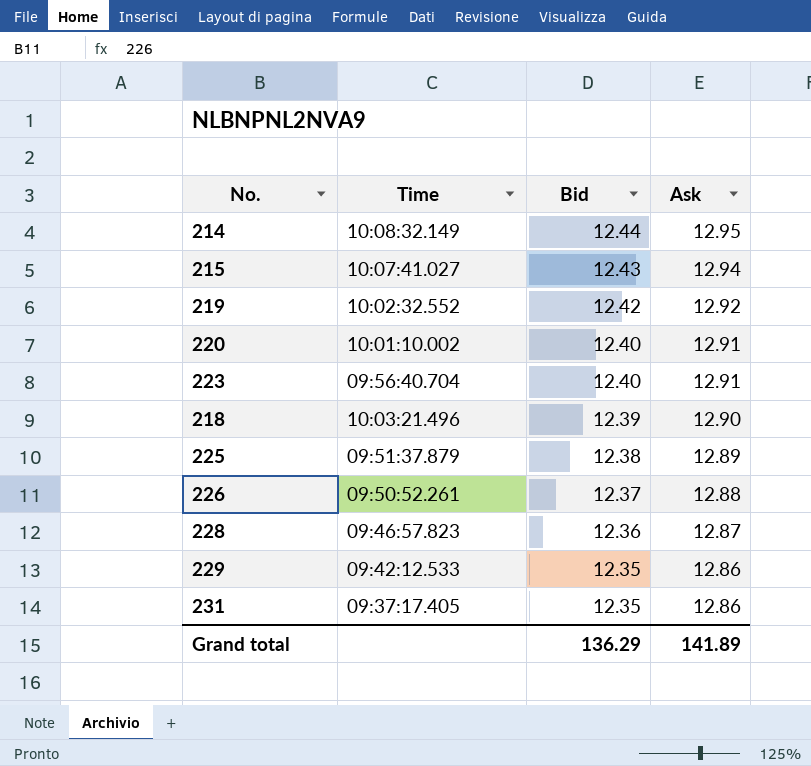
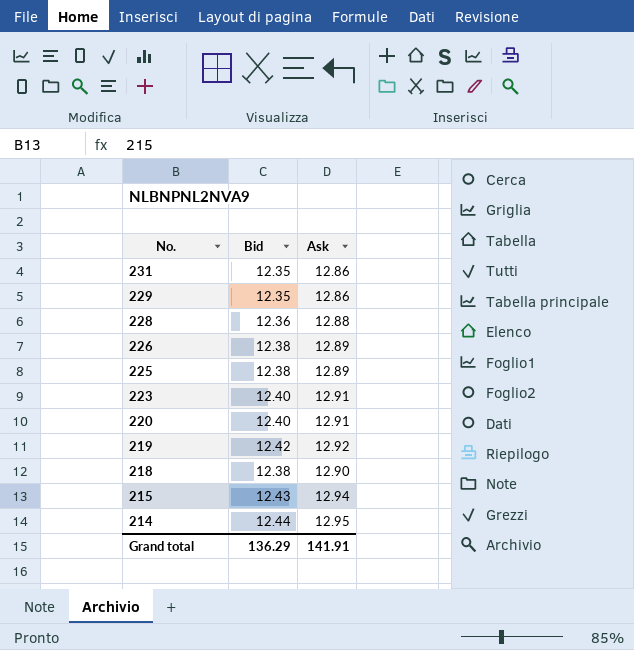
row order: Bid descending -> No. descending
column Time | position: 2 -> none
228 | Ask: 12.87 -> 12.88
226 | Bid: 12.37 -> 12.38
226 | Ask: 12.88 -> 12.89
218 | Bid: 12.39 -> 12.38
Grand total | Ask: 141.89 -> 141.91

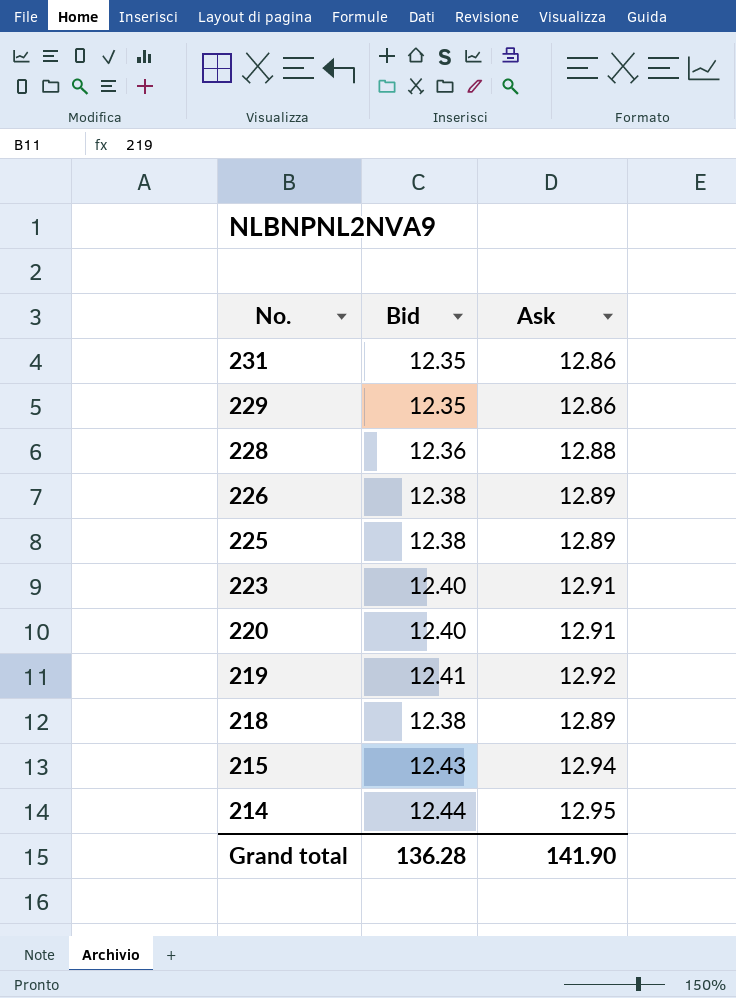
219 | Bid: 12.42 -> 12.41
218 | Ask: 12.90 -> 12.89
Grand total | Bid: 136.29 -> 136.28
Grand total | Ask: 141.91 -> 141.90

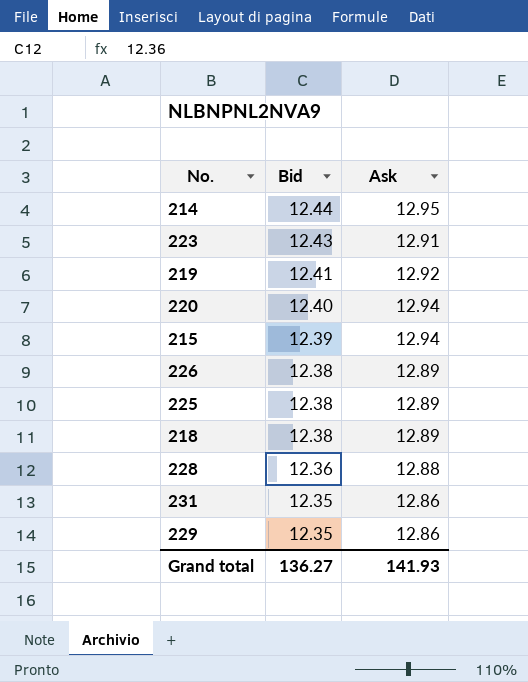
row order: No. descending -> Bid descending
223 | Bid: 12.40 -> 12.43
220 | Ask: 12.91 -> 12.94
215 | Bid: 12.43 -> 12.39
Grand total | Bid: 136.28 -> 136.27
Grand total | Ask: 141.90 -> 141.93

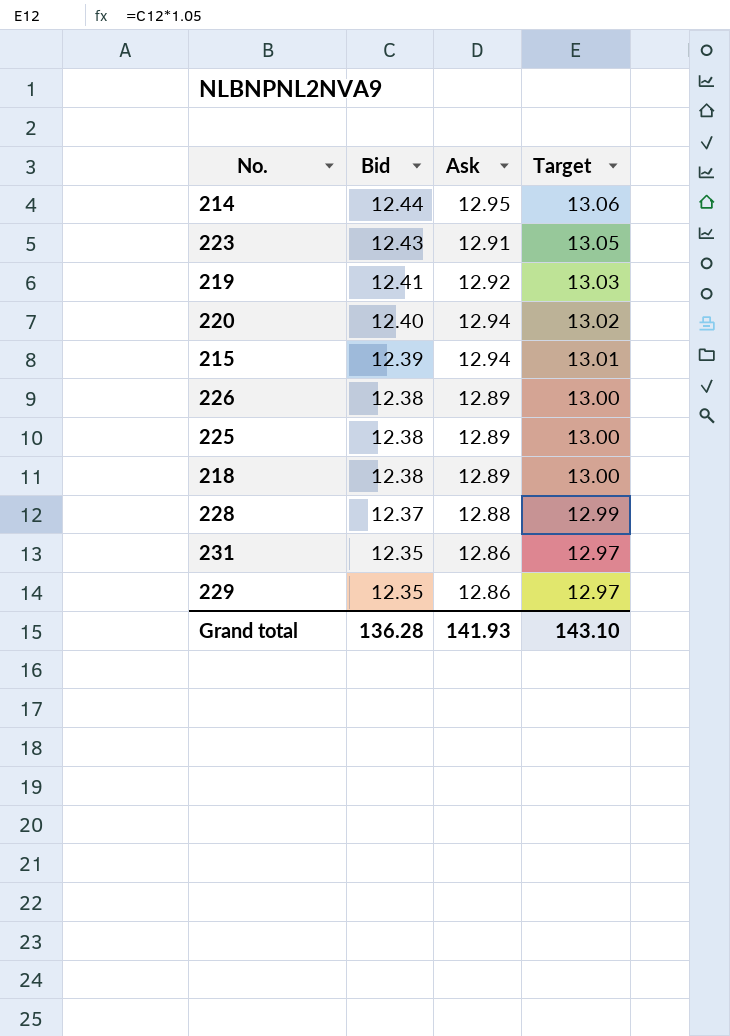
column Target | formula: none -> [Bid] * 1.05
228 | Bid: 12.36 -> 12.37
Grand total | Bid: 136.27 -> 136.28

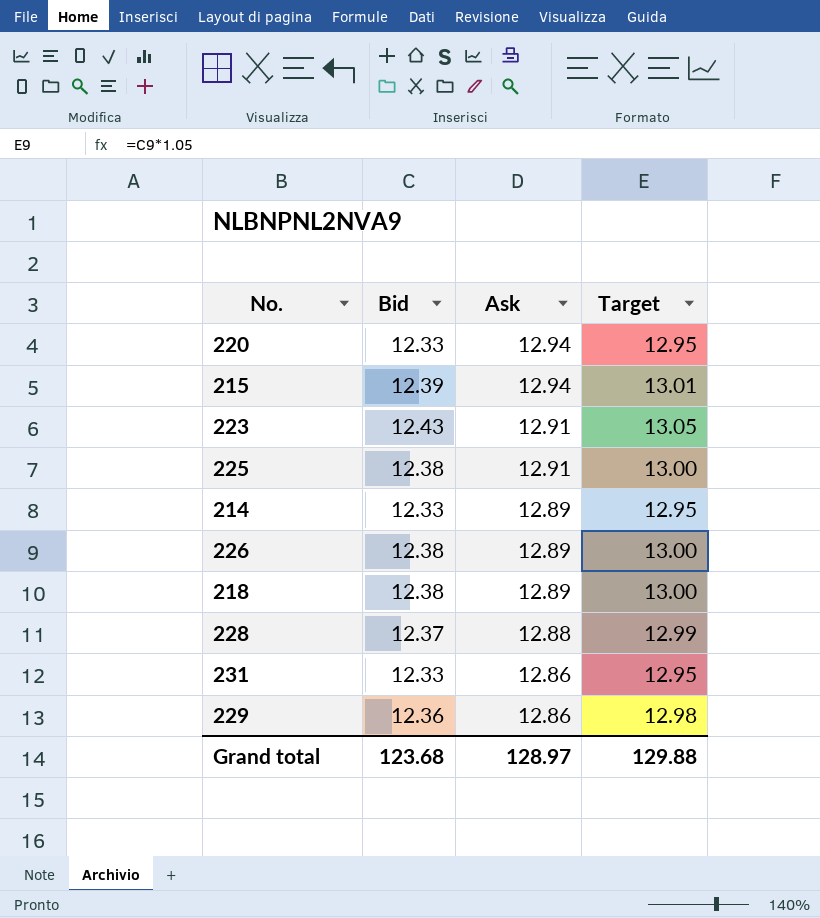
row order: Bid descending -> Ask descending
row 219: 12.41 | 12.92 | 13.03 -> none
220 | Bid: 12.40 -> 12.33
220 | Target: 13.02 -> 12.95
225 | Ask: 12.89 -> 12.91
214 | Bid: 12.44 -> 12.33
214 | Ask: 12.95 -> 12.89
214 | Target: 13.06 -> 12.95
231 | Bid: 12.35 -> 12.33
231 | Target: 12.97 -> 12.95
229 | Bid: 12.35 -> 12.36
229 | Target: 12.97 -> 12.98
Grand total | Bid: 136.28 -> 123.68
Grand total | Ask: 141.93 -> 128.97
Grand total | Target: 143.10 -> 129.88

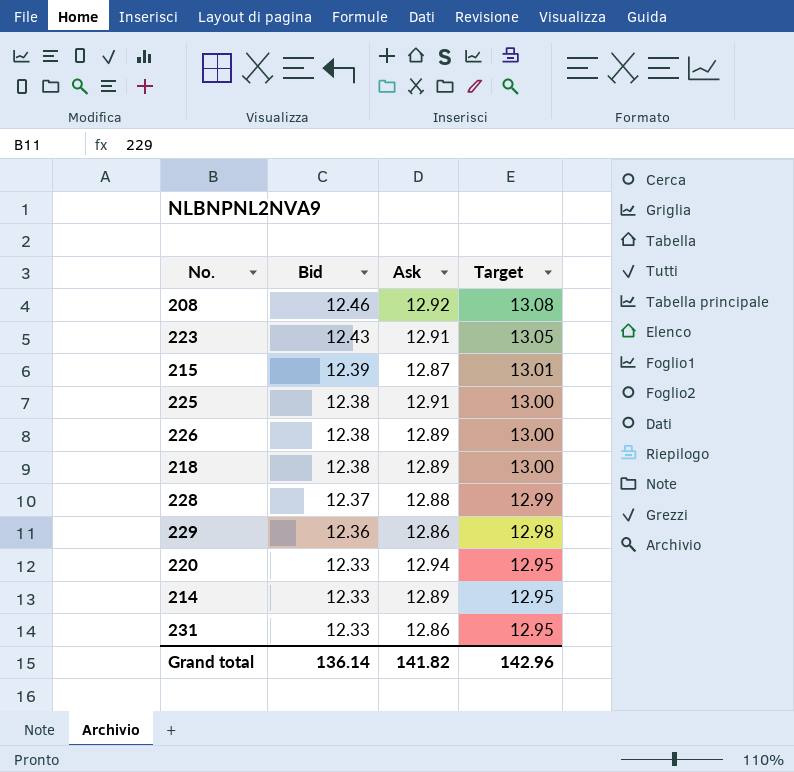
row order: Ask descending -> Bid descending
row 208: none -> 12.46 | 12.92 | 13.08
215 | Ask: 12.94 -> 12.87
Grand total | Bid: 123.68 -> 136.14
Grand total | Ask: 128.97 -> 141.82
Grand total | Target: 129.88 -> 142.96

